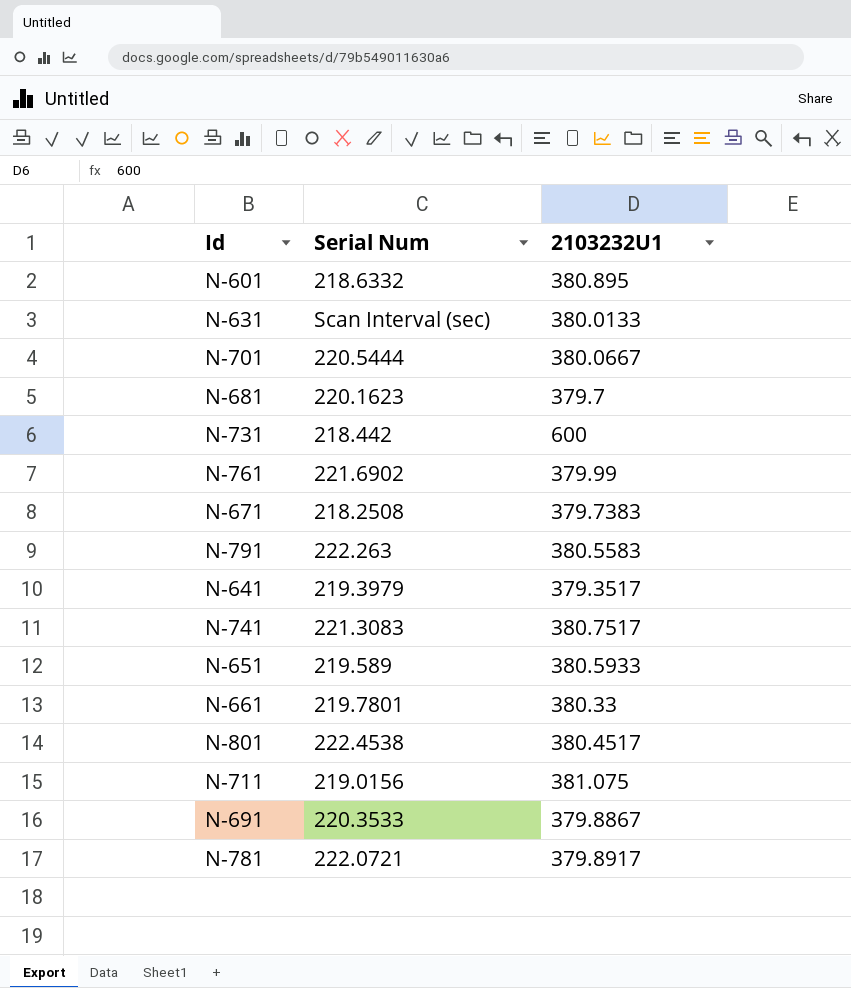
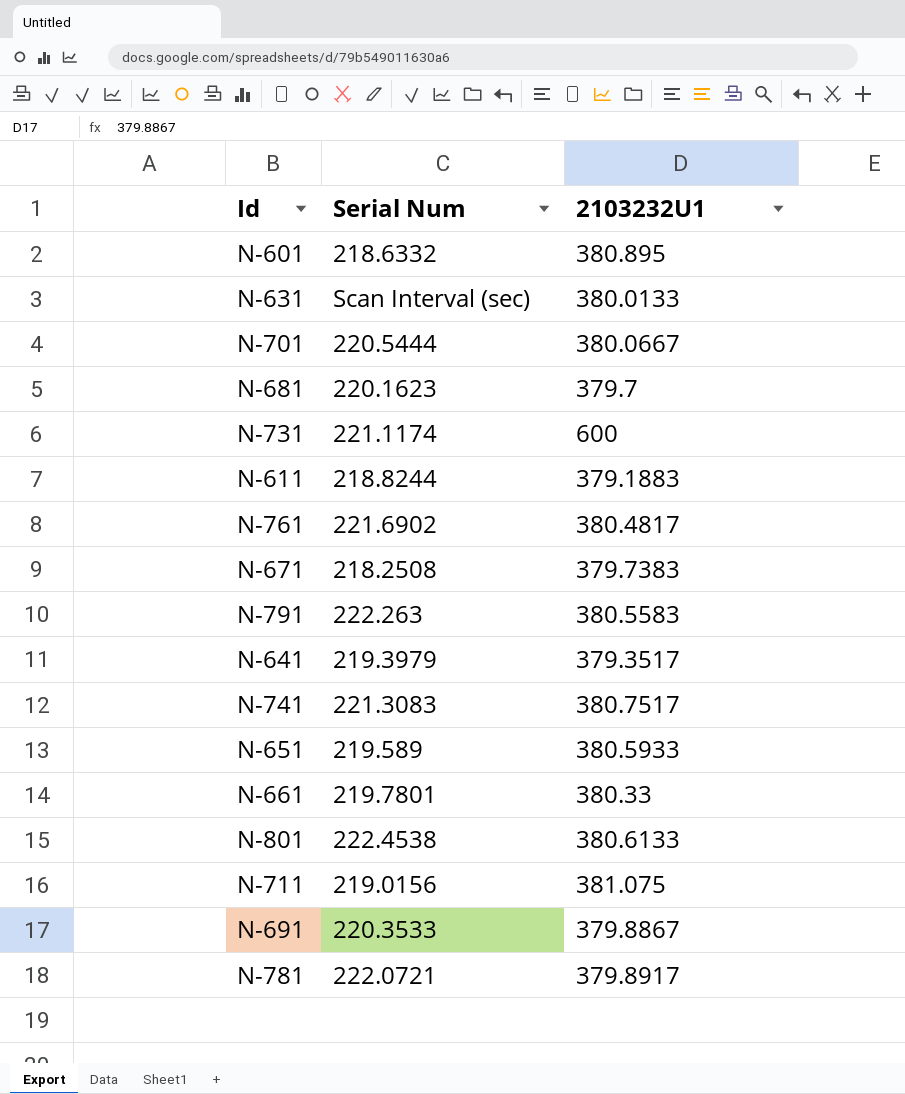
N-731 | Serial Num: 218.442 -> 221.1174
row N-611: none -> 218.8244 | 379.1883
N-761 | 2103232U1: 379.99 -> 380.4817
N-801 | 2103232U1: 380.4517 -> 380.6133

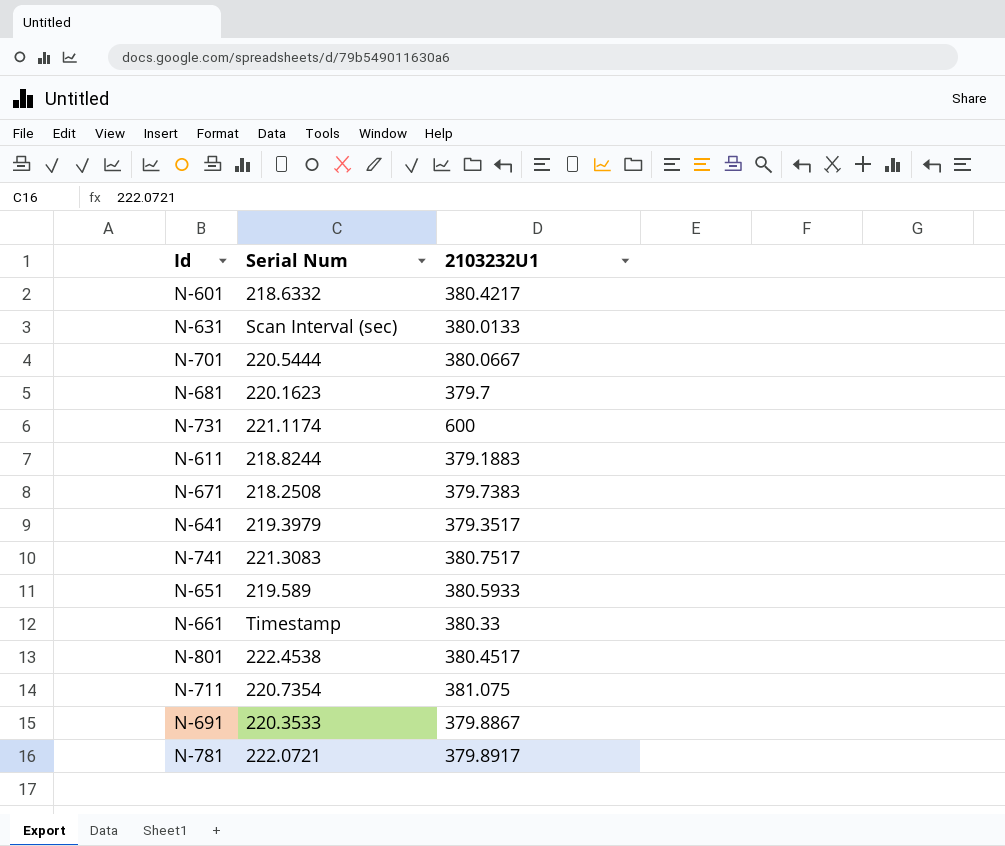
row N-761: 221.6902 | 380.4817 -> none
row N-791: 222.263 | 380.5583 -> none
N-601 | 2103232U1: 380.895 -> 380.4217
N-661 | Serial Num: 219.7801 -> Timestamp
N-801 | 2103232U1: 380.6133 -> 380.4517
N-711 | Serial Num: 219.0156 -> 220.7354

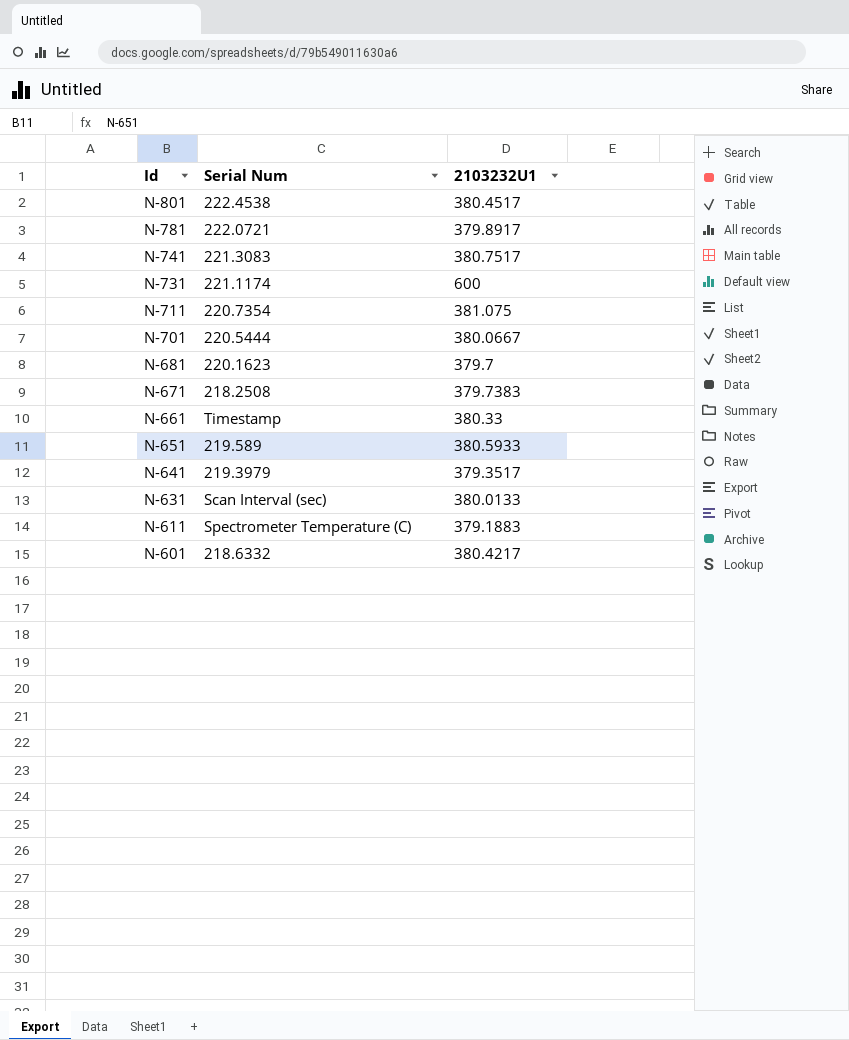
row order: none -> Id descending
row N-691: 220.3533 | 379.8867 -> none
N-611 | Serial Num: 218.8244 -> Spectrometer Temperature (C)

